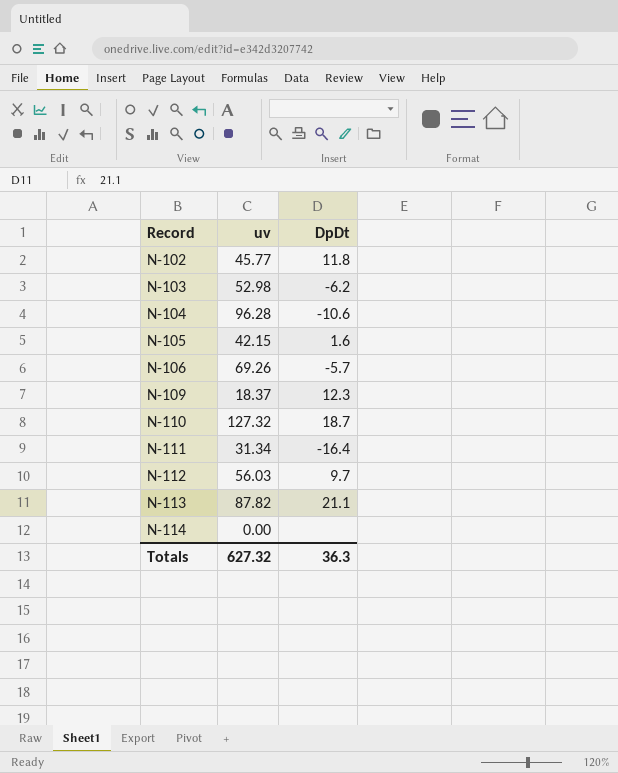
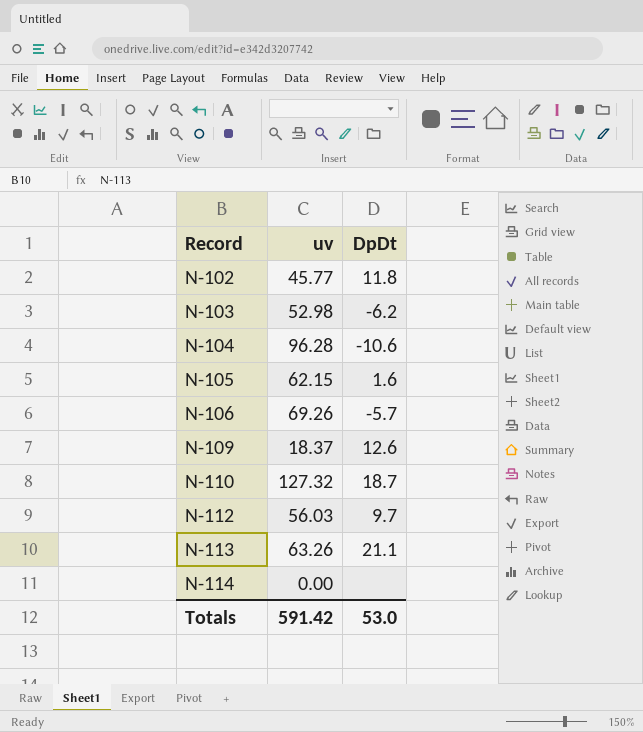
row N-111: 31.34 | -16.4 -> none
N-105 | uv: 42.15 -> 62.15
N-109 | DpDt: 12.3 -> 12.6
N-113 | uv: 87.82 -> 63.26
Totals | uv: 627.32 -> 591.42
Totals | DpDt: 36.3 -> 53.0

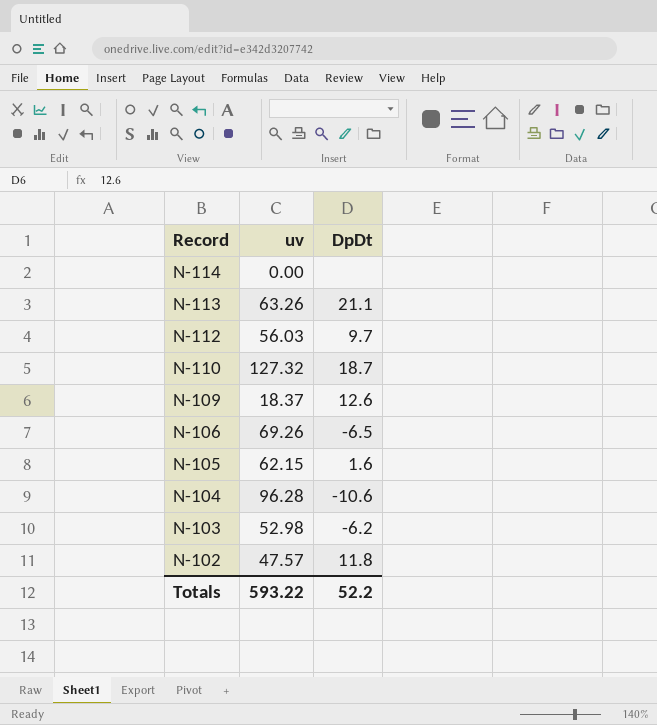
row order: Record ascending -> Record descending
N-106 | DpDt: -5.7 -> -6.5
N-102 | uv: 45.77 -> 47.57
Totals | uv: 591.42 -> 593.22
Totals | DpDt: 53.0 -> 52.2

